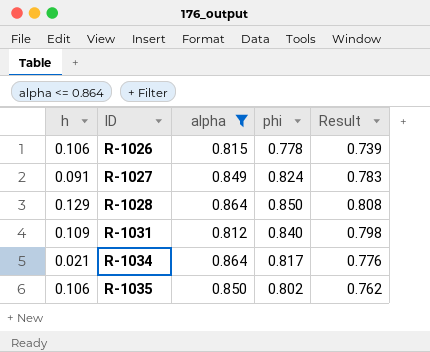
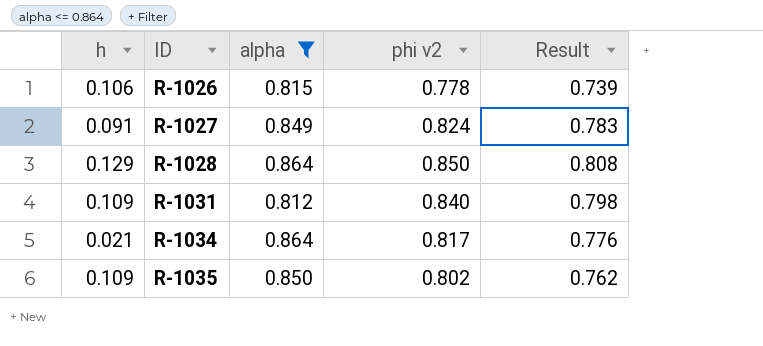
column name: phi -> phi v2
R-1035 | h: 0.106 -> 0.109

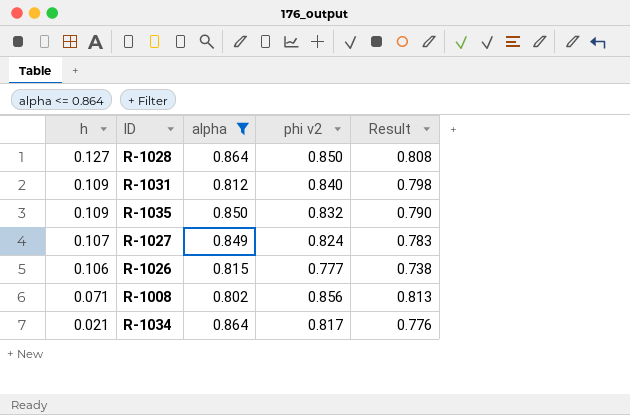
row order: ID ascending -> h descending
R-1028 | h: 0.129 -> 0.127
R-1035 | phi v2: 0.802 -> 0.832
R-1035 | Result: 0.762 -> 0.790
R-1027 | h: 0.091 -> 0.107
R-1026 | phi v2: 0.778 -> 0.777
R-1026 | Result: 0.739 -> 0.738
row R-1008: none -> 0.071 | 0.802 | 0.856 | 0.813

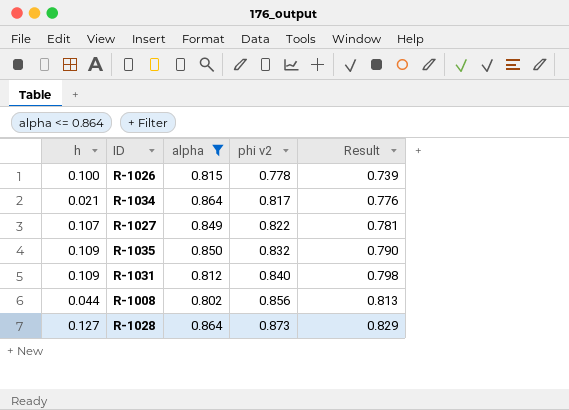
row order: h descending -> phi v2 ascending
R-1026 | h: 0.106 -> 0.100
R-1026 | phi v2: 0.777 -> 0.778
R-1026 | Result: 0.738 -> 0.739
R-1027 | phi v2: 0.824 -> 0.822
R-1027 | Result: 0.783 -> 0.781
R-1008 | h: 0.071 -> 0.044
R-1028 | phi v2: 0.850 -> 0.873
R-1028 | Result: 0.808 -> 0.829

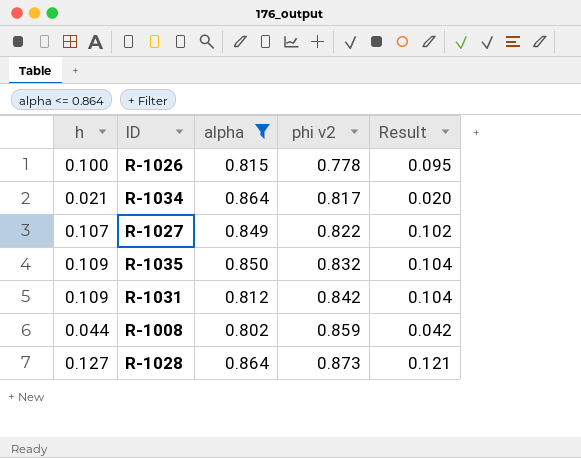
column Result | formula: [phi v2] * 0.95 -> [h] * 0.95
R-1031 | phi v2: 0.840 -> 0.842
R-1008 | phi v2: 0.856 -> 0.859

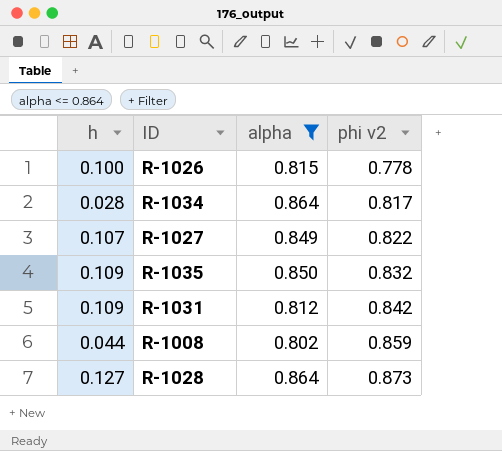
column Result | formula: [h] * 0.95 -> none
R-1034 | h: 0.021 -> 0.028

